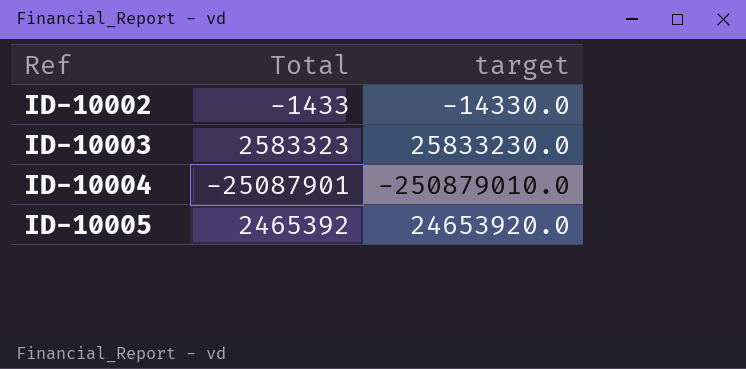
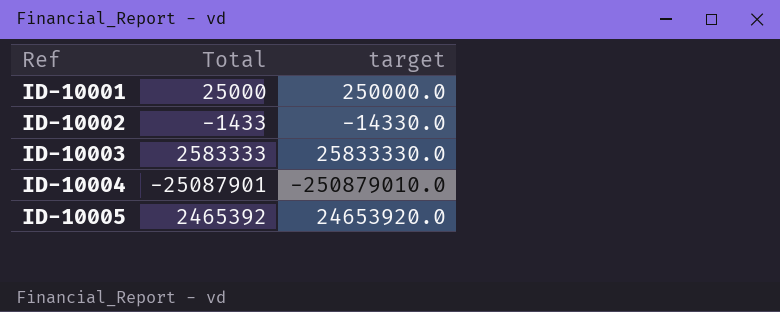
row ID-10001: none -> 25000 | 250000.0
ID-10003 | Total: 2583323 -> 2583333
ID-10003 | target: 25833230.0 -> 25833330.0

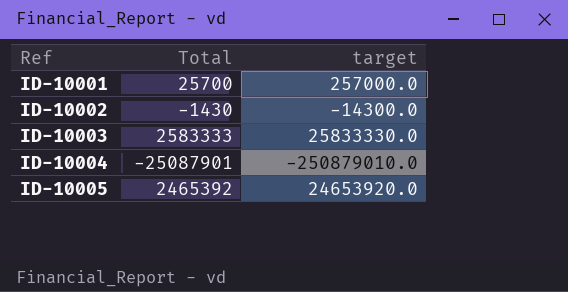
ID-10001 | Total: 25000 -> 25700
ID-10001 | target: 250000.0 -> 257000.0
ID-10002 | Total: -1433 -> -1430
ID-10002 | target: -14330.0 -> -14300.0

